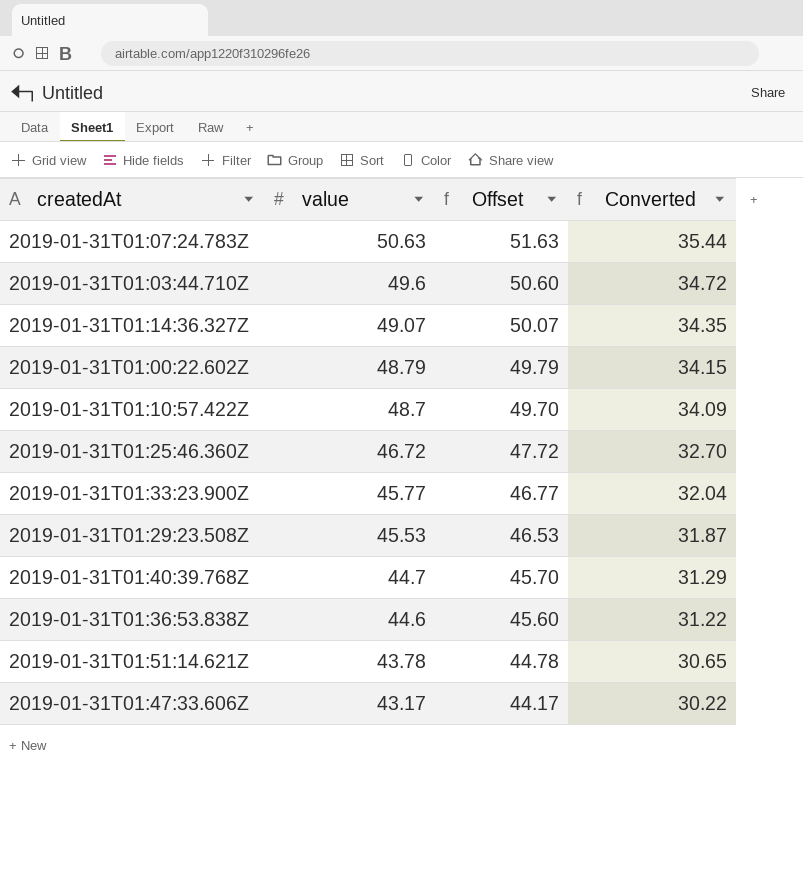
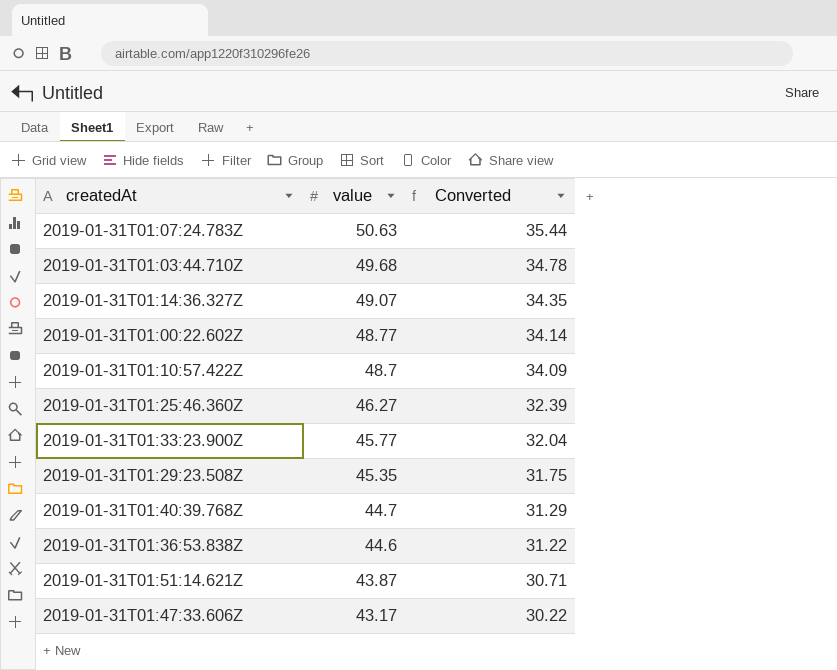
column Offset | formula: [value] + 1 -> none
2019-01-31T01:03:44.710Z | value: 49.6 -> 49.68
2019-01-31T01:03:44.710Z | Converted: 34.72 -> 34.78
2019-01-31T01:00:22.602Z | value: 48.79 -> 48.77
2019-01-31T01:00:22.602Z | Converted: 34.15 -> 34.14
2019-01-31T01:25:46.360Z | value: 46.72 -> 46.27
2019-01-31T01:25:46.360Z | Converted: 32.70 -> 32.39
2019-01-31T01:29:23.508Z | value: 45.53 -> 45.35
2019-01-31T01:29:23.508Z | Converted: 31.87 -> 31.75
2019-01-31T01:51:14.621Z | value: 43.78 -> 43.87
2019-01-31T01:51:14.621Z | Converted: 30.65 -> 30.71

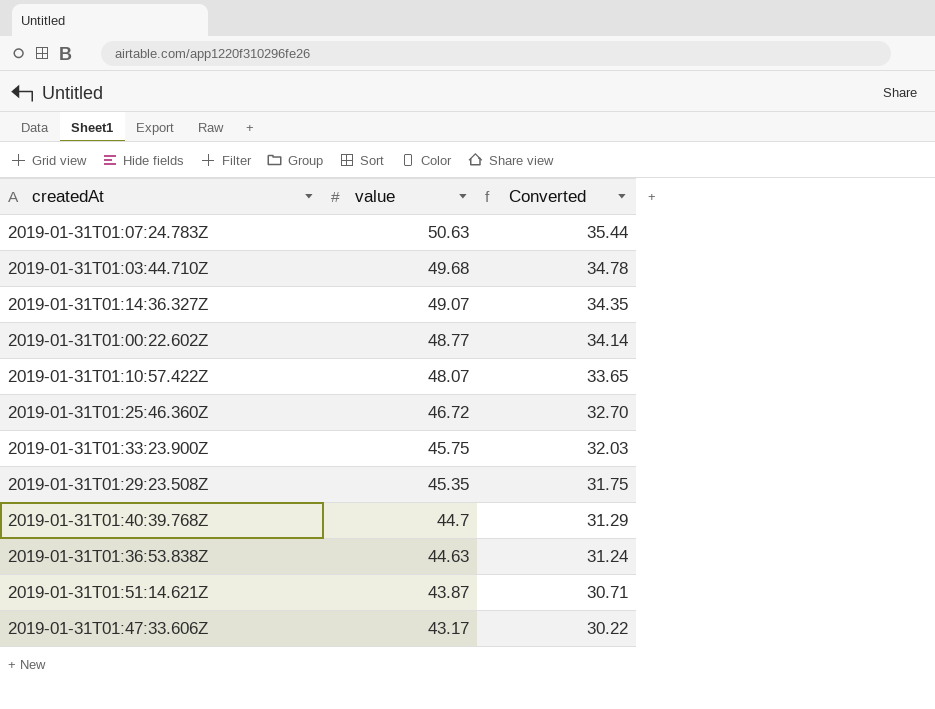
2019-01-31T01:10:57.422Z | value: 48.7 -> 48.07
2019-01-31T01:10:57.422Z | Converted: 34.09 -> 33.65
2019-01-31T01:25:46.360Z | value: 46.27 -> 46.72
2019-01-31T01:25:46.360Z | Converted: 32.39 -> 32.70
2019-01-31T01:33:23.900Z | value: 45.77 -> 45.75
2019-01-31T01:33:23.900Z | Converted: 32.04 -> 32.03
2019-01-31T01:36:53.838Z | value: 44.6 -> 44.63
2019-01-31T01:36:53.838Z | Converted: 31.22 -> 31.24

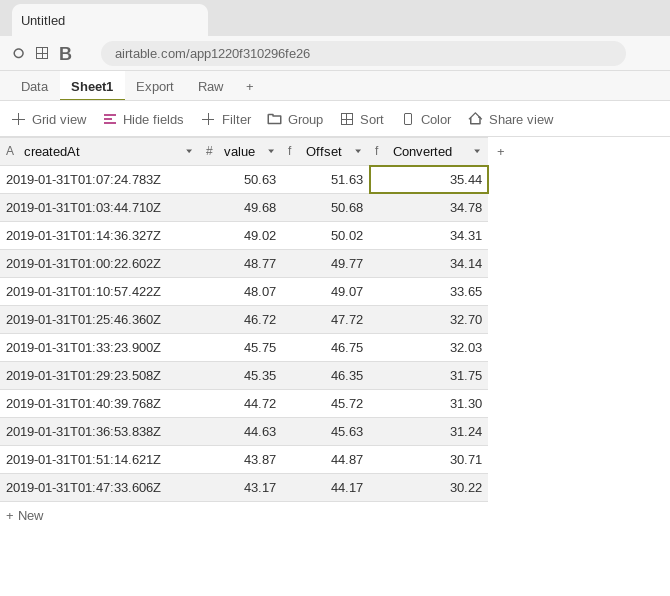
column Offset | formula: none -> [value] + 1
2019-01-31T01:14:36.327Z | value: 49.07 -> 49.02
2019-01-31T01:14:36.327Z | Converted: 34.35 -> 34.31
2019-01-31T01:40:39.768Z | value: 44.7 -> 44.72
2019-01-31T01:40:39.768Z | Converted: 31.29 -> 31.30

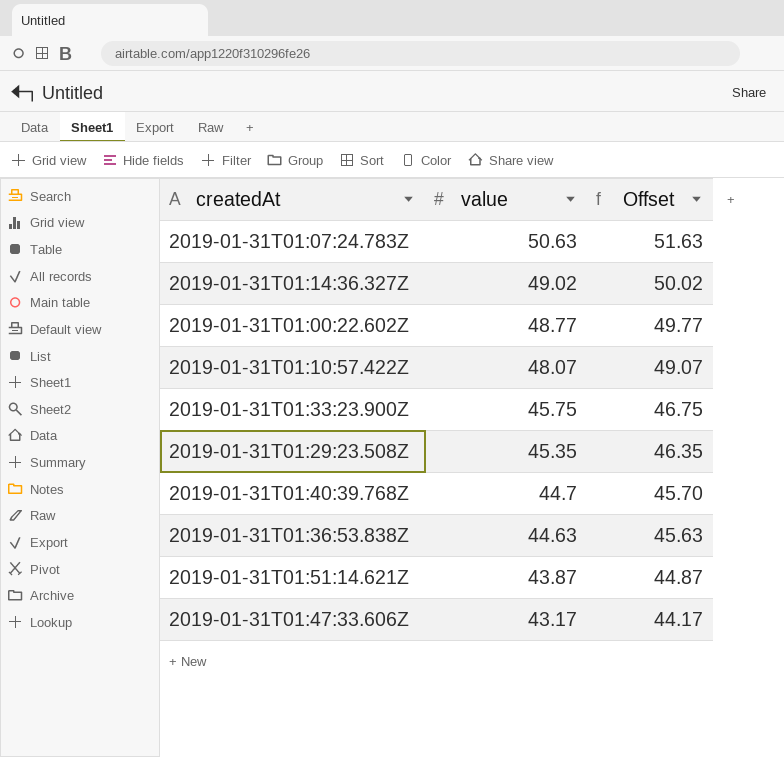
column Converted | formula: [value] * 0.7 -> none
row 2019-01-31T01:03:44.710Z: 49.68 | 50.68 | 34.78 -> none
row 2019-01-31T01:25:46.360Z: 46.72 | 47.72 | 32.70 -> none
2019-01-31T01:40:39.768Z | value: 44.72 -> 44.7
2019-01-31T01:40:39.768Z | Offset: 45.72 -> 45.70

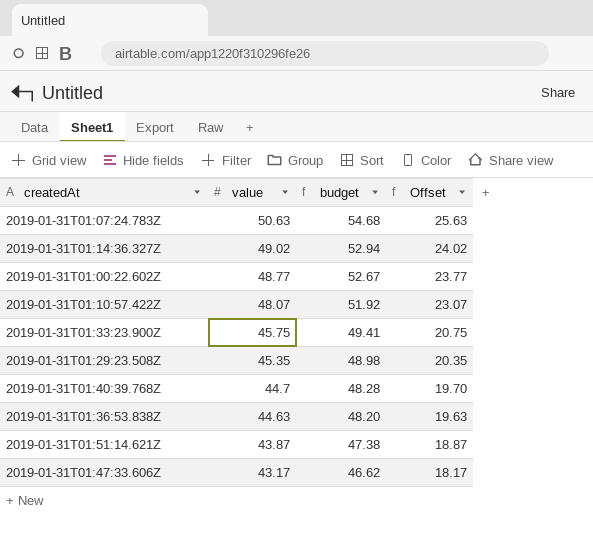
column budget | formula: none -> [value] * 1.08
column Offset | formula: [value] + 1 -> [value] - 25

